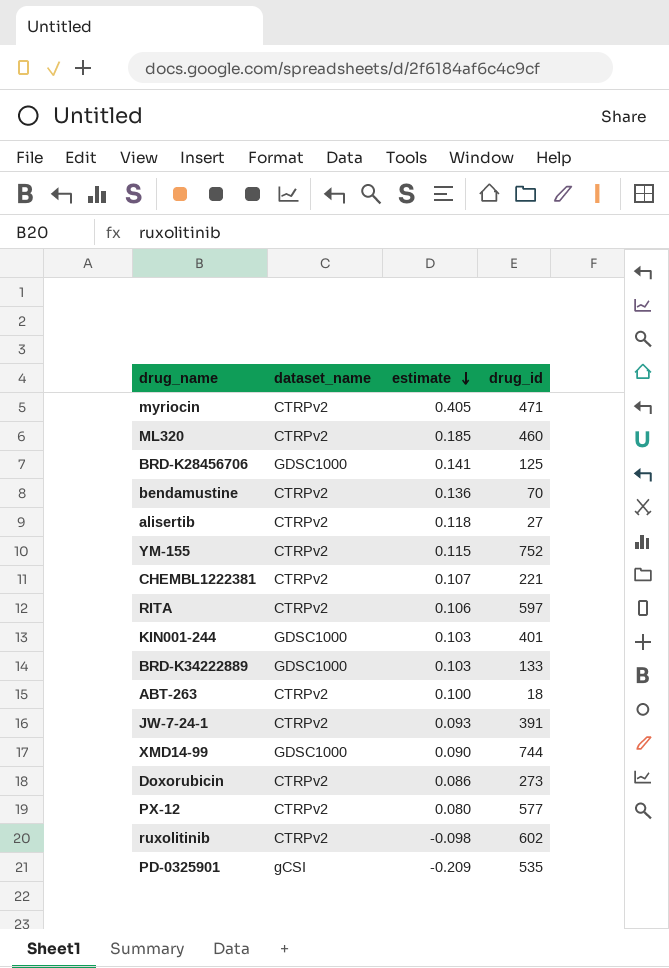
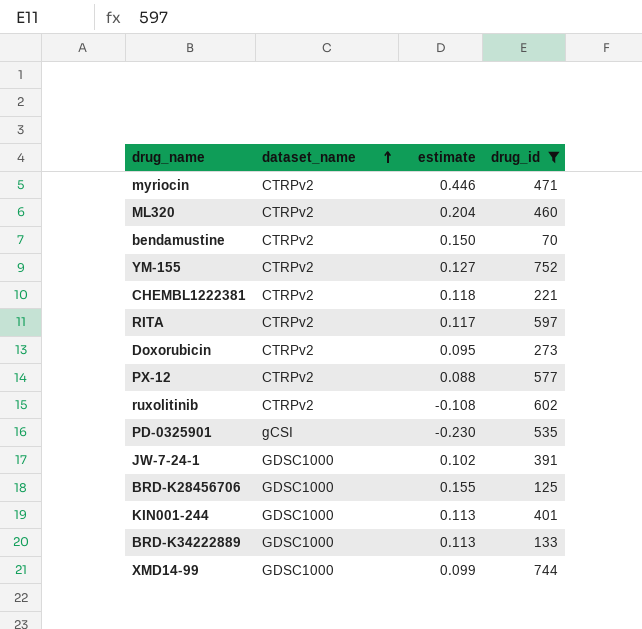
filter: none -> drug_id >= 70
row order: estimate descending -> dataset_name ascending
myriocin | estimate: 0.405 -> 0.446
ML320 | estimate: 0.185 -> 0.204
bendamustine | estimate: 0.136 -> 0.150
YM-155 | estimate: 0.115 -> 0.127
CHEMBL1222381 | estimate: 0.107 -> 0.118
RITA | estimate: 0.106 -> 0.117
Doxorubicin | estimate: 0.086 -> 0.095
PX-12 | estimate: 0.080 -> 0.088
ruxolitinib | estimate: -0.098 -> -0.108
PD-0325901 | estimate: -0.209 -> -0.230
JW-7-24-1 | dataset_name: CTRPv2 -> GDSC1000
JW-7-24-1 | estimate: 0.093 -> 0.102
BRD-K28456706 | estimate: 0.141 -> 0.155
KIN001-244 | estimate: 0.103 -> 0.113
BRD-K34222889 | estimate: 0.103 -> 0.113
XMD14-99 | estimate: 0.090 -> 0.099

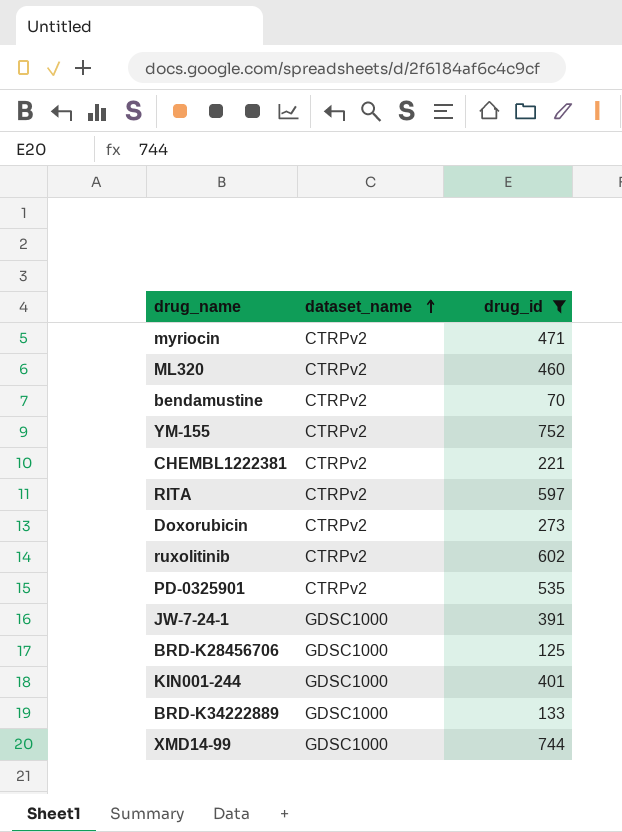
column estimate | position: 3 -> none
row PX-12: CTRPv2 | 0.088 | 577 -> none
PD-0325901 | dataset_name: gCSI -> CTRPv2

